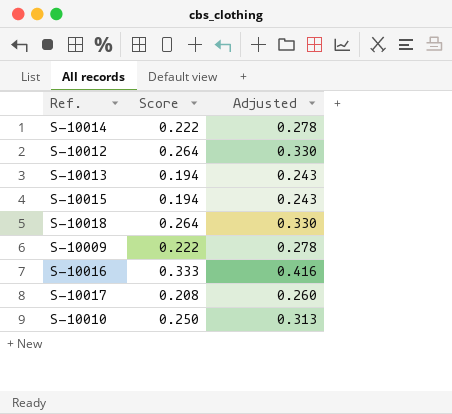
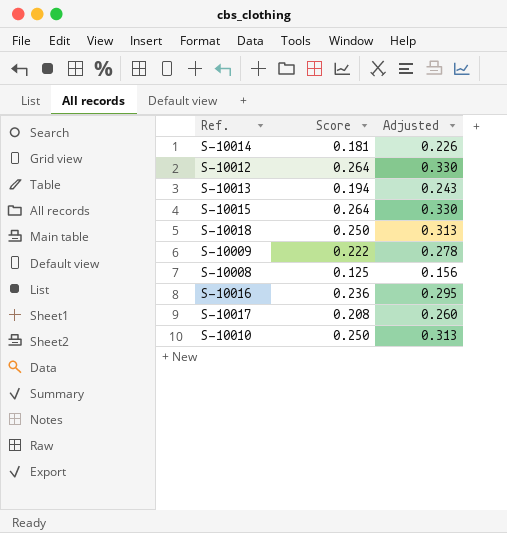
S-10014 | Score: 0.222 -> 0.181
S-10014 | Adjusted: 0.278 -> 0.226
S-10015 | Score: 0.194 -> 0.264
S-10015 | Adjusted: 0.243 -> 0.330
S-10018 | Score: 0.264 -> 0.250
S-10018 | Adjusted: 0.330 -> 0.313
row S-10008: none -> 0.125 | 0.156
S-10016 | Score: 0.333 -> 0.236
S-10016 | Adjusted: 0.416 -> 0.295

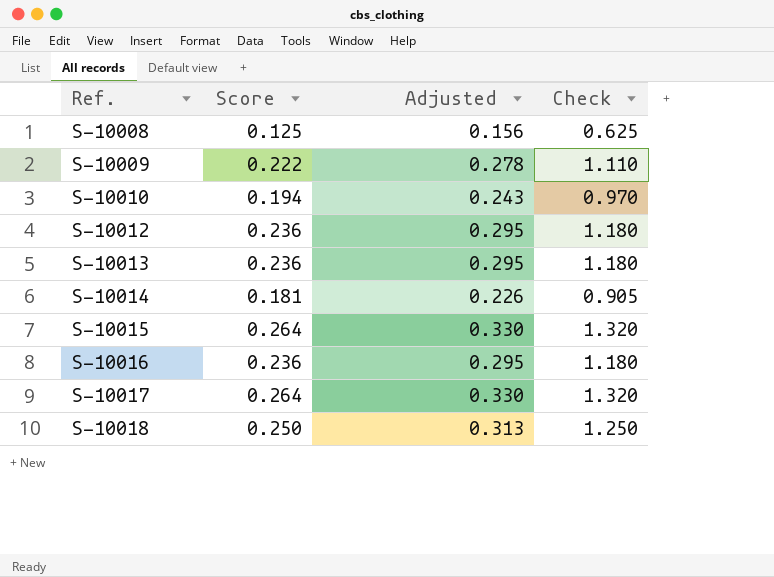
row order: none -> Ref. ascending
column Check | formula: none -> [Score] * 5
S-10010 | Score: 0.250 -> 0.194
S-10010 | Adjusted: 0.313 -> 0.243
S-10012 | Score: 0.264 -> 0.236
S-10012 | Adjusted: 0.330 -> 0.295
S-10013 | Score: 0.194 -> 0.236
S-10013 | Adjusted: 0.243 -> 0.295
S-10017 | Score: 0.208 -> 0.264
S-10017 | Adjusted: 0.260 -> 0.330

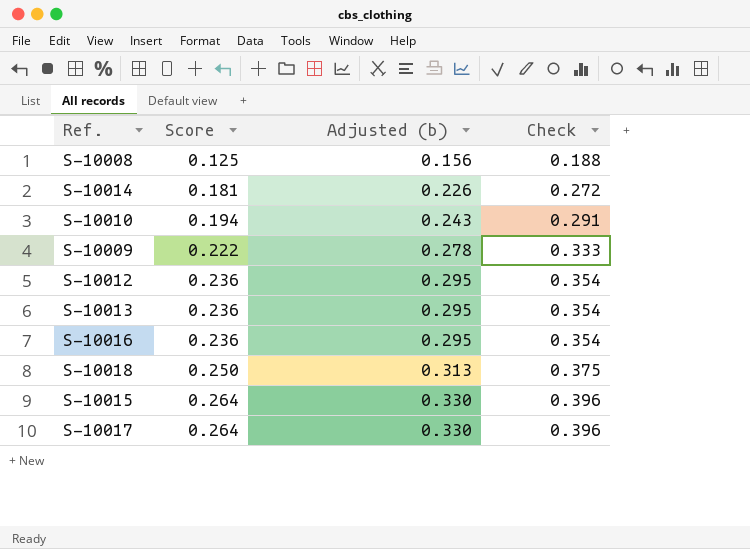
row order: Ref. ascending -> Score ascending
column name: Adjusted -> Adjusted (b)
column Check | formula: [Score] * 5 -> [Score] * 1.5

